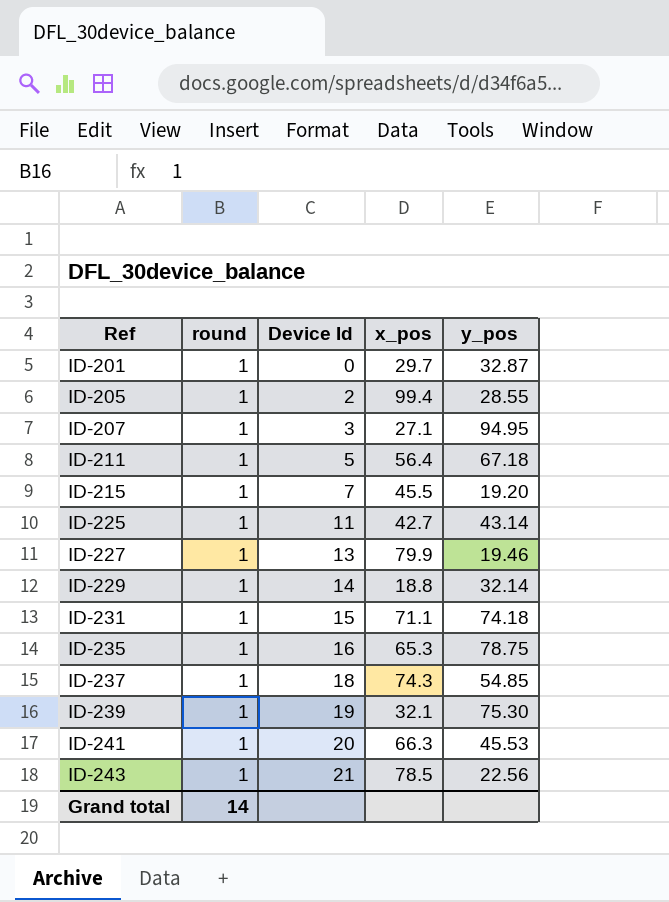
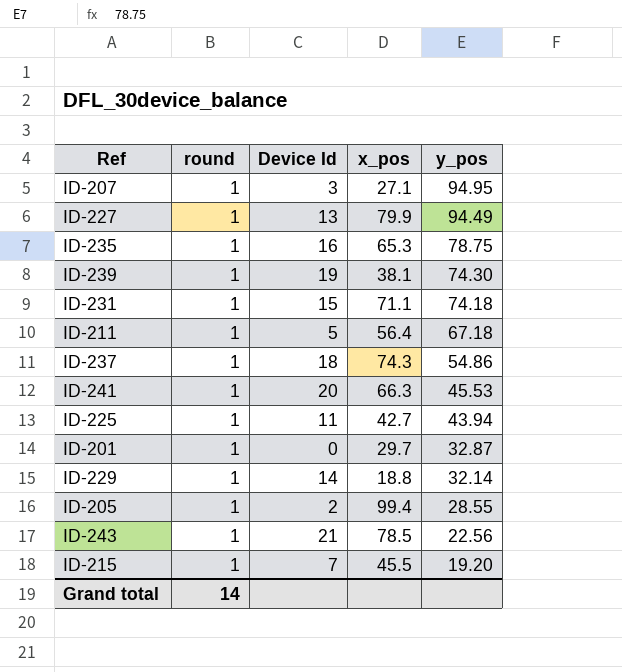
row order: Ref ascending -> y_pos descending
ID-227 | y_pos: 19.46 -> 94.49
ID-239 | x_pos: 32.1 -> 38.1
ID-239 | y_pos: 75.30 -> 74.30
ID-237 | y_pos: 54.85 -> 54.86
ID-225 | y_pos: 43.14 -> 43.94

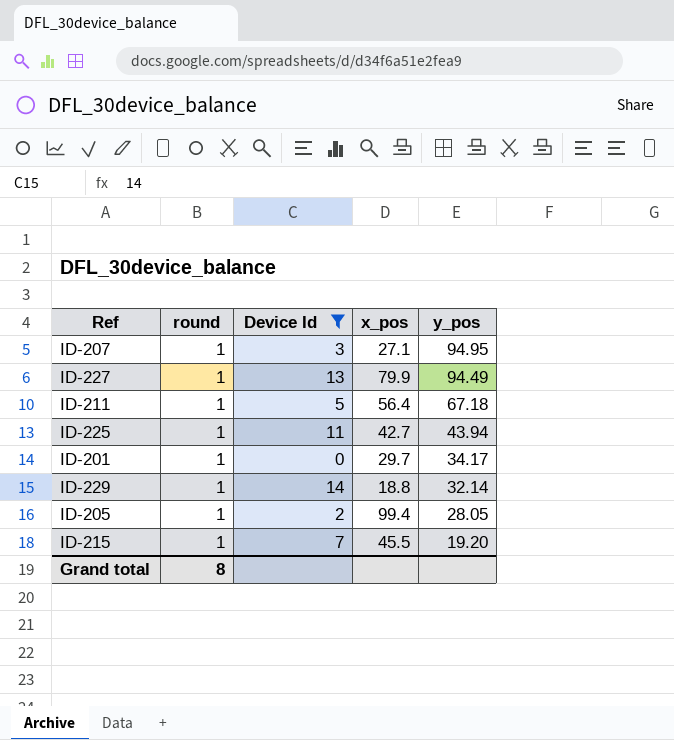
filter: none -> Device Id <= 14
ID-201 | y_pos: 32.87 -> 34.17
ID-205 | y_pos: 28.55 -> 28.05
Grand total | round: 14 -> 8

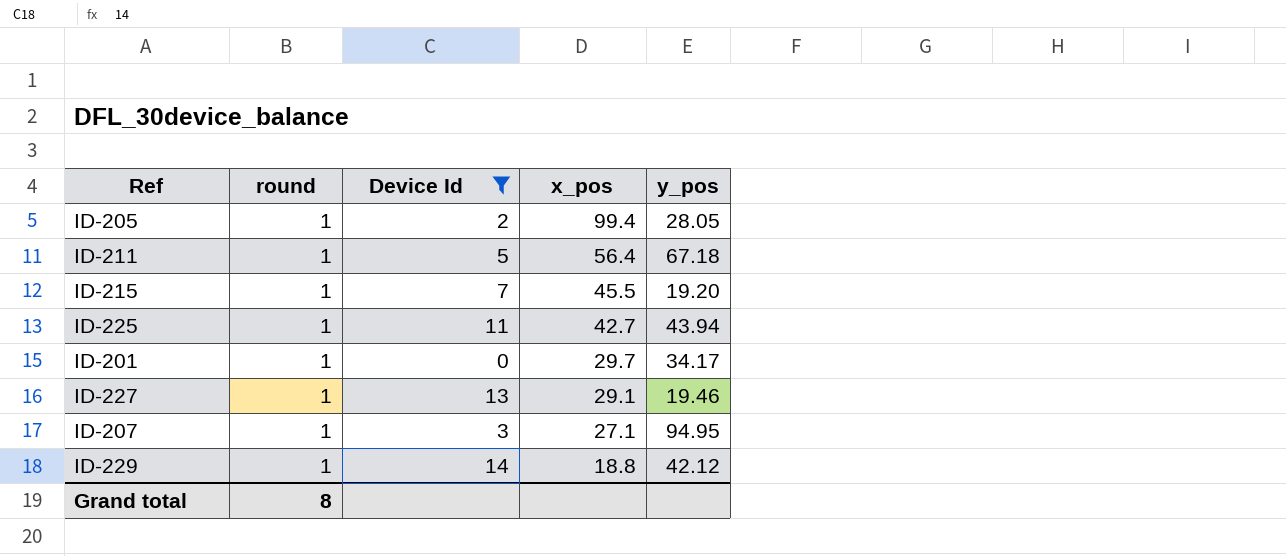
row order: y_pos descending -> x_pos descending
ID-227 | x_pos: 79.9 -> 29.1
ID-227 | y_pos: 94.49 -> 19.46
ID-229 | y_pos: 32.14 -> 42.12

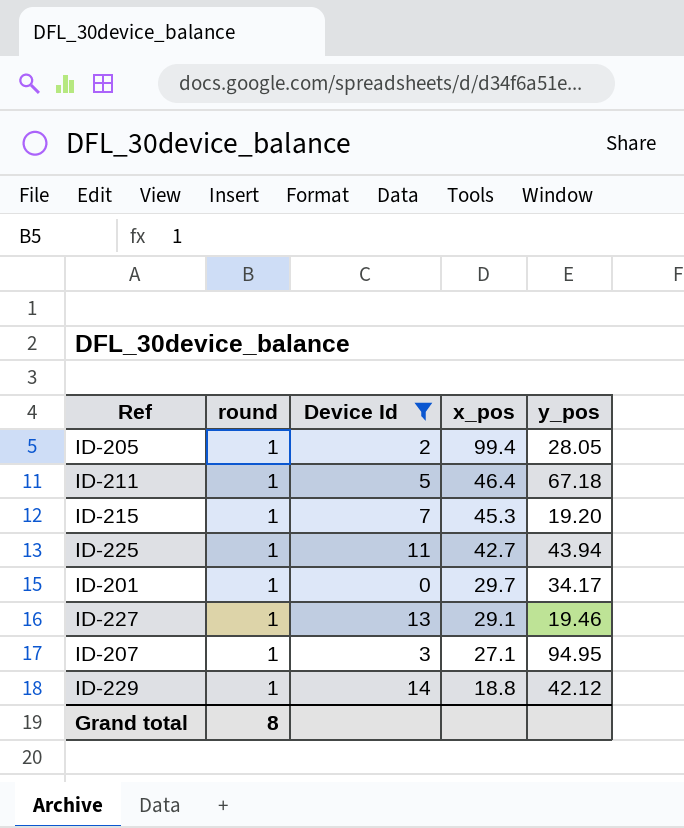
ID-211 | x_pos: 56.4 -> 46.4
ID-215 | x_pos: 45.5 -> 45.3

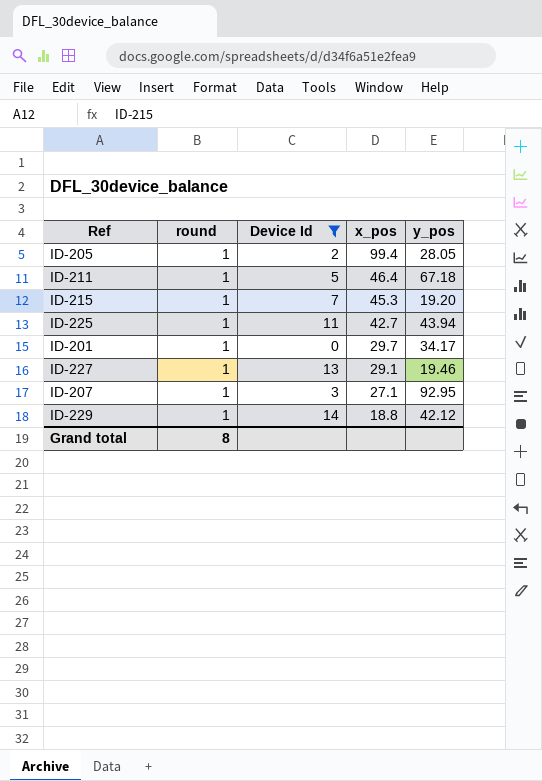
ID-207 | y_pos: 94.95 -> 92.95

